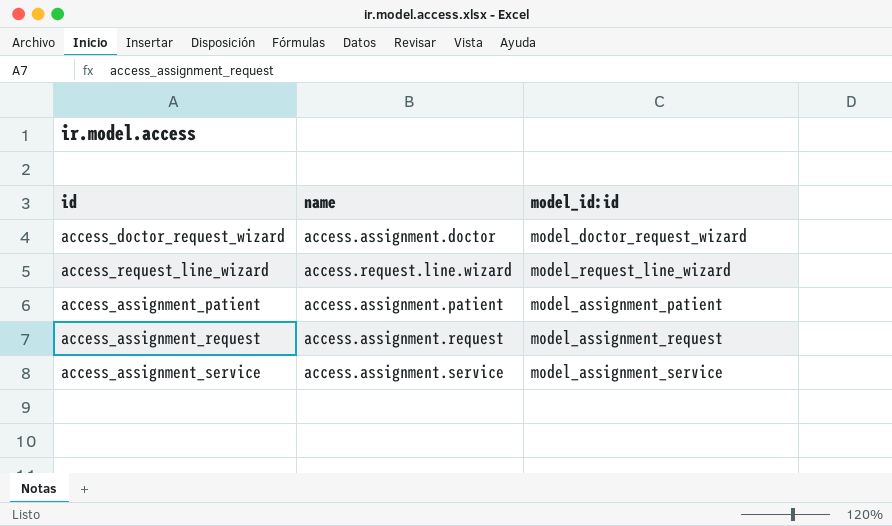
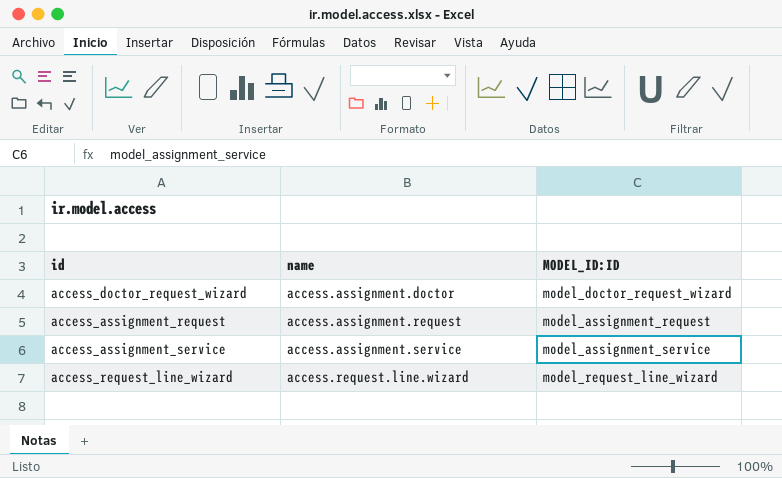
row order: none -> name ascending
column name: model_id:id -> MODEL_ID:ID
row access_assignment_patient: access.assignment.patient | model_assignment_patient -> none

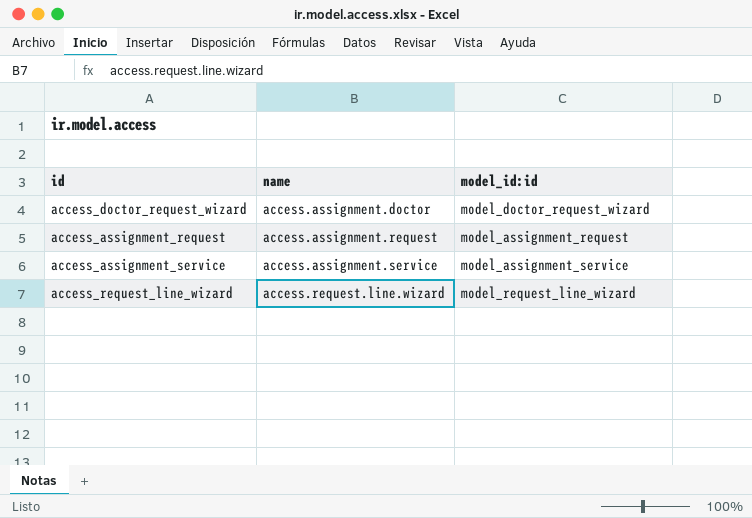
column name: MODEL_ID:ID -> model_id:id

